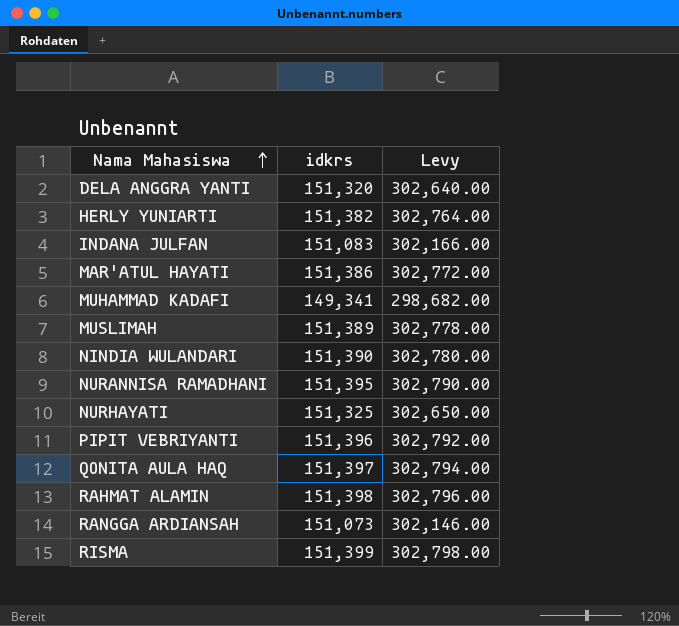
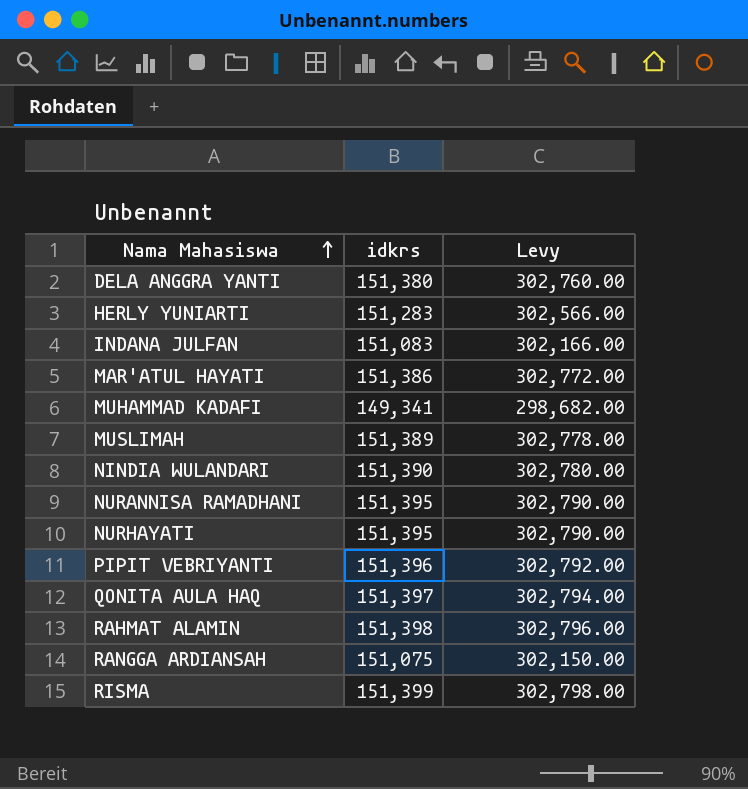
DELA ANGGRA YANTI | idkrs: 151,320 -> 151,380
DELA ANGGRA YANTI | Levy: 302,640.00 -> 302,760.00
HERLY YUNIARTI | idkrs: 151,382 -> 151,283
HERLY YUNIARTI | Levy: 302,764.00 -> 302,566.00
NURHAYATI | idkrs: 151,325 -> 151,395
NURHAYATI | Levy: 302,650.00 -> 302,790.00
RANGGA ARDIANSAH | idkrs: 151,073 -> 151,075
RANGGA ARDIANSAH | Levy: 302,146.00 -> 302,150.00

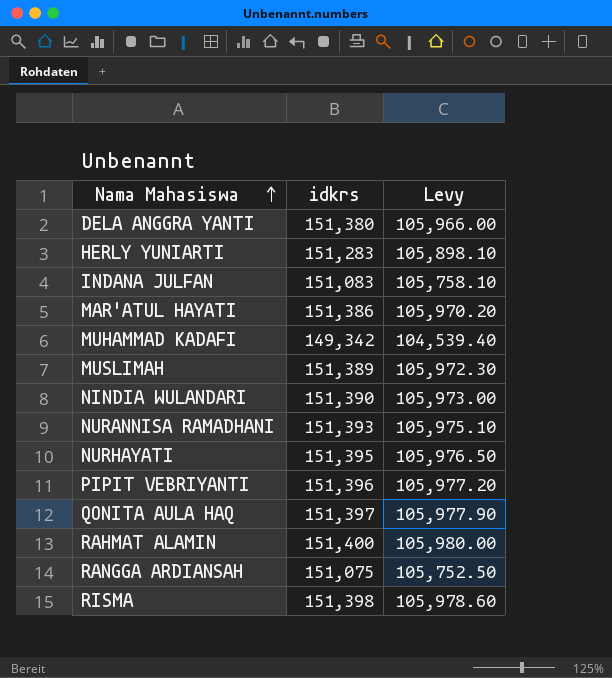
column Levy | formula: [idkrs] * 2 -> [idkrs] * 0.7
MUHAMMAD KADAFI | idkrs: 149,341 -> 149,342
NURANNISA RAMADHANI | idkrs: 151,395 -> 151,393
RAHMAT ALAMIN | idkrs: 151,398 -> 151,400
RISMA | idkrs: 151,399 -> 151,398

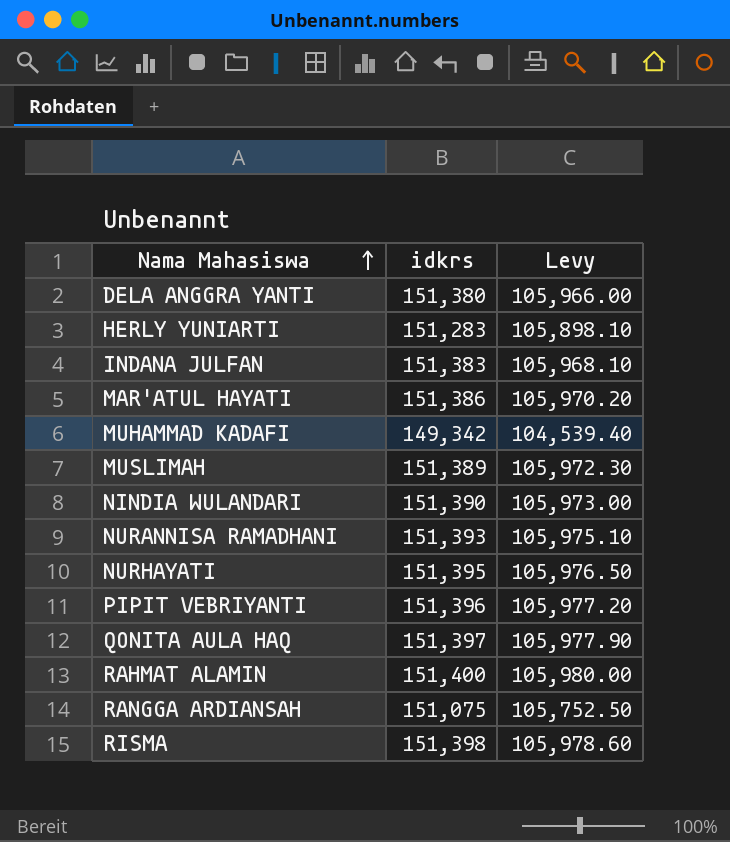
INDANA JULFAN | idkrs: 151,083 -> 151,383
INDANA JULFAN | Levy: 105,758.10 -> 105,968.10

